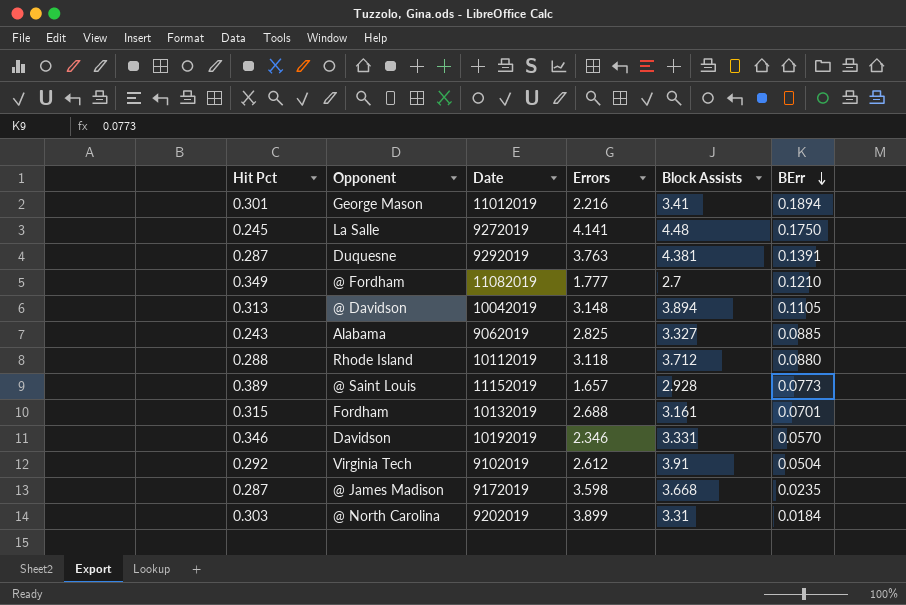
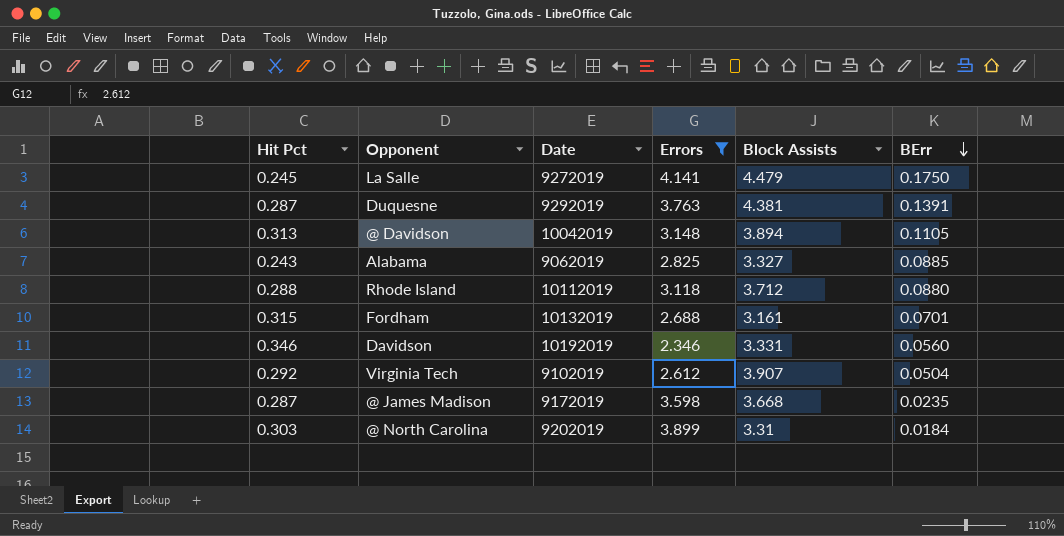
filter: none -> Errors >= 2.346
La Salle | Block Assists: 4.48 -> 4.479
Davidson | BErr: 0.0570 -> 0.0560
Virginia Tech | Block Assists: 3.91 -> 3.907

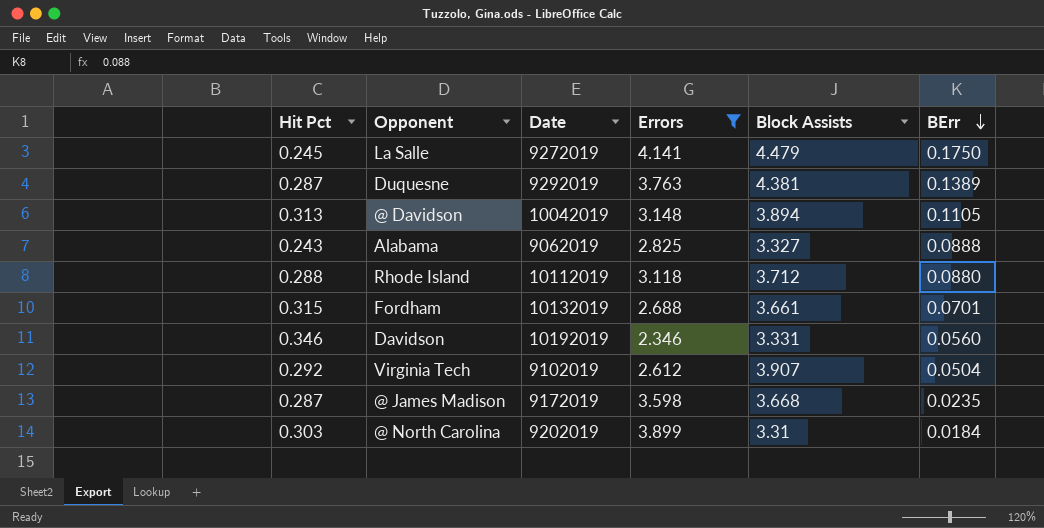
Duquesne | BErr: 0.1391 -> 0.1389
Alabama | BErr: 0.0885 -> 0.0888
Fordham | Block Assists: 3.161 -> 3.661

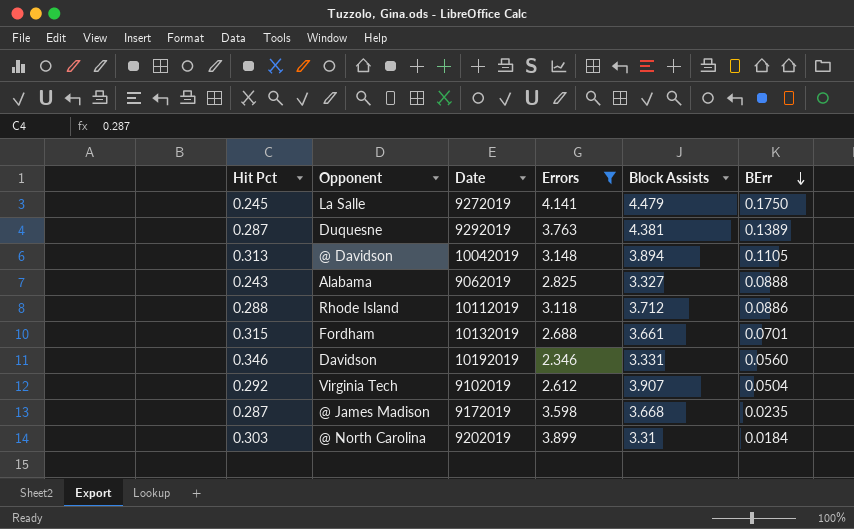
Rhode Island | BErr: 0.0880 -> 0.0886

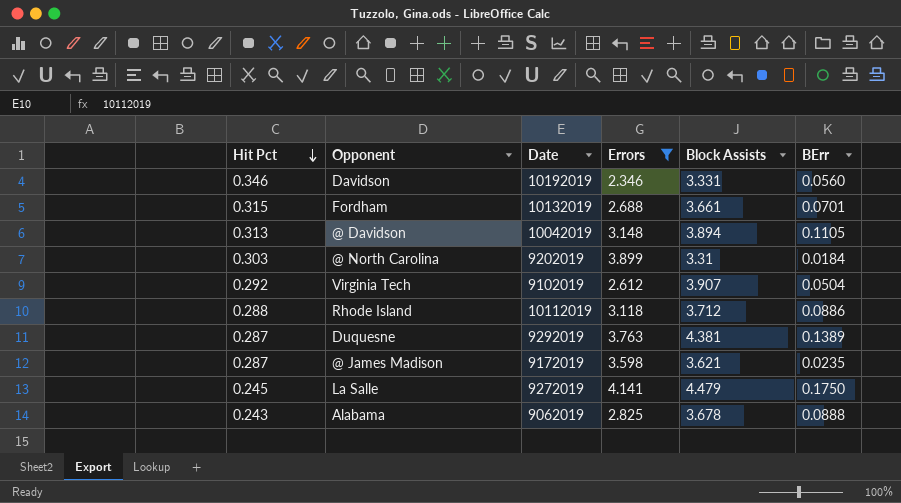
row order: BErr descending -> Hit Pct descending
@ James Madison | Block Assists: 3.668 -> 3.621
Alabama | Block Assists: 3.327 -> 3.678

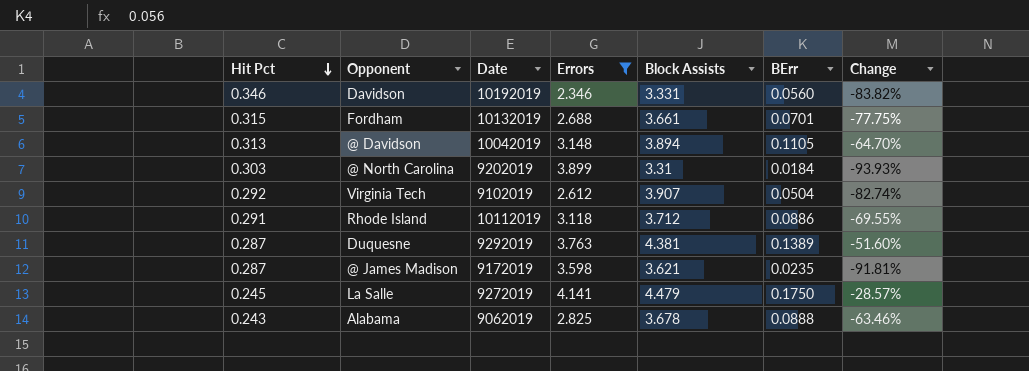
column Change | formula: none -> ([BErr] - [Hit Pct]) / [Hit Pct]
Rhode Island | Hit Pct: 0.288 -> 0.291

